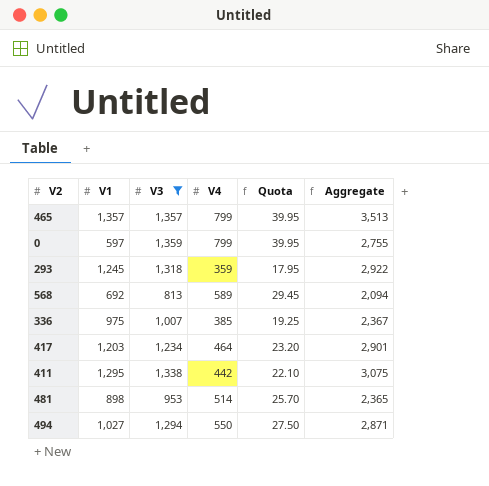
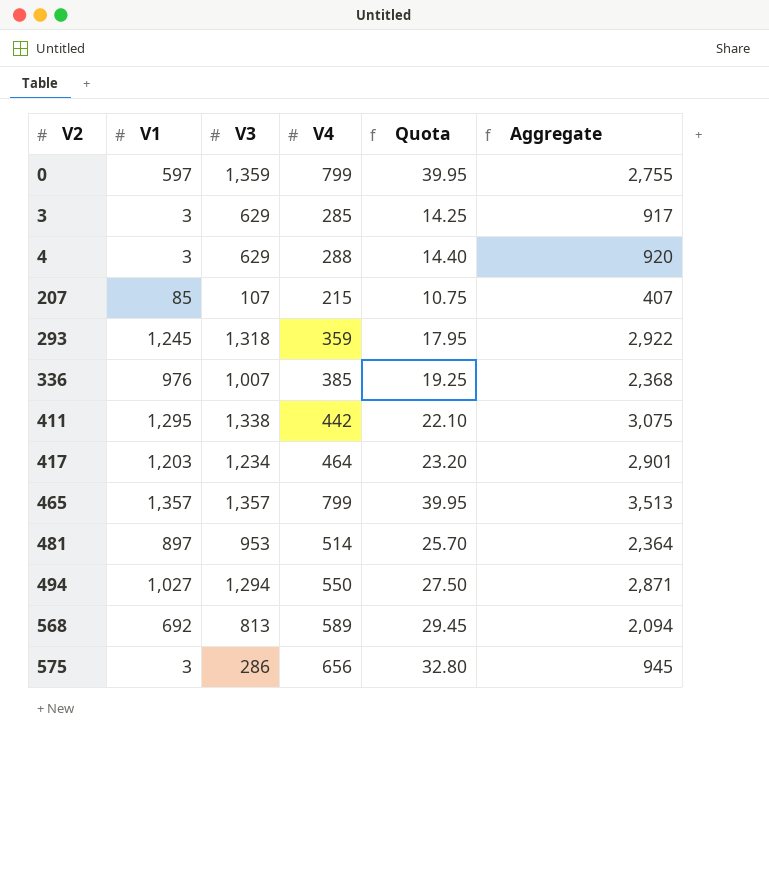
filter: V3 >= 813 -> none
row order: none -> V2 ascending
336 | V1: 975 -> 976
336 | Aggregate: 2,367 -> 2,368
481 | V1: 898 -> 897
481 | Aggregate: 2,365 -> 2,364

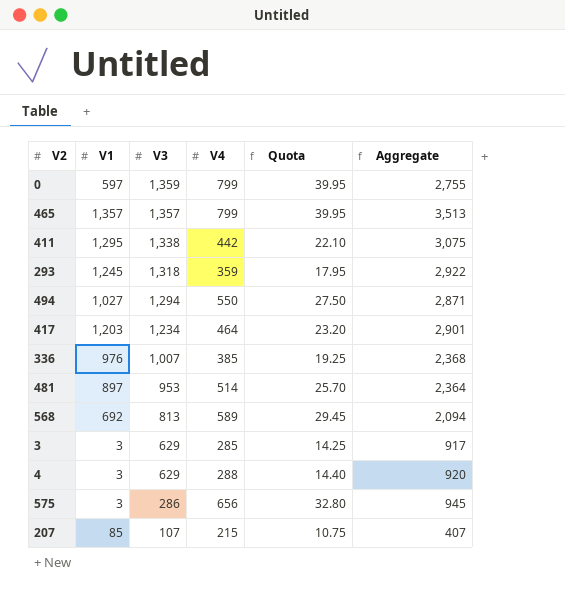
row order: V2 ascending -> V3 descending

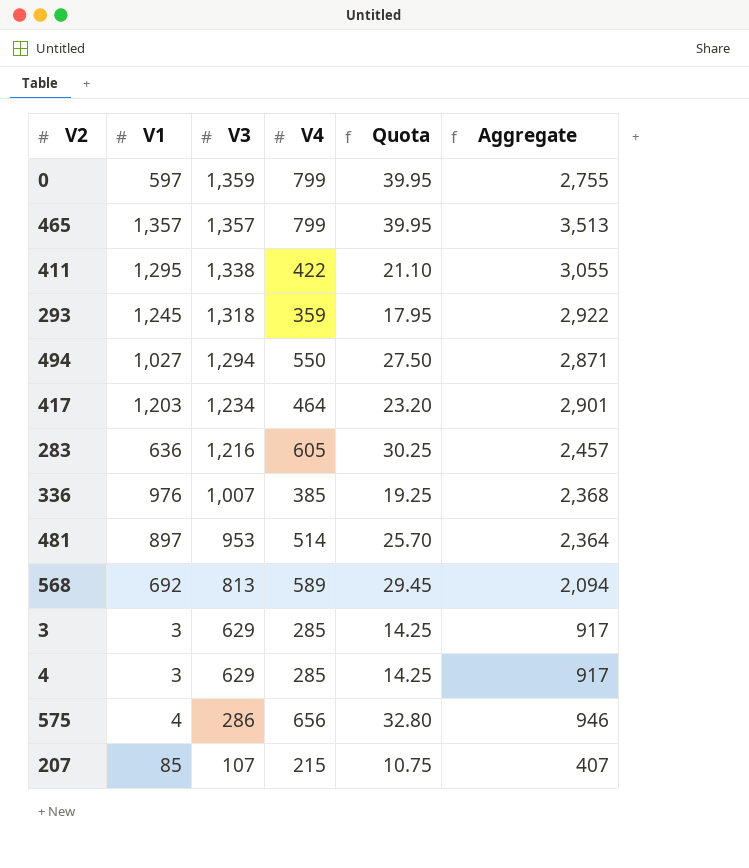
411 | V4: 442 -> 422
411 | Quota: 22.10 -> 21.10
411 | Aggregate: 3,075 -> 3,055
row 283: none -> 636 | 1,216 | 605 | 30.25 | 2,457
4 | V4: 288 -> 285
4 | Quota: 14.40 -> 14.25
4 | Aggregate: 920 -> 917
575 | V1: 3 -> 4
575 | Aggregate: 945 -> 946

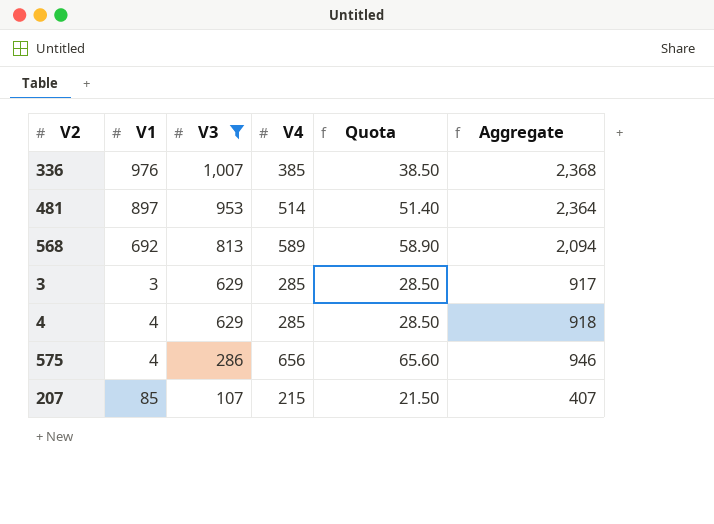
filter: none -> V3 <= 1,007
column Quota | formula: [V4] * 0.05 -> [V4] * 0.1
4 | V1: 3 -> 4
4 | Aggregate: 917 -> 918

